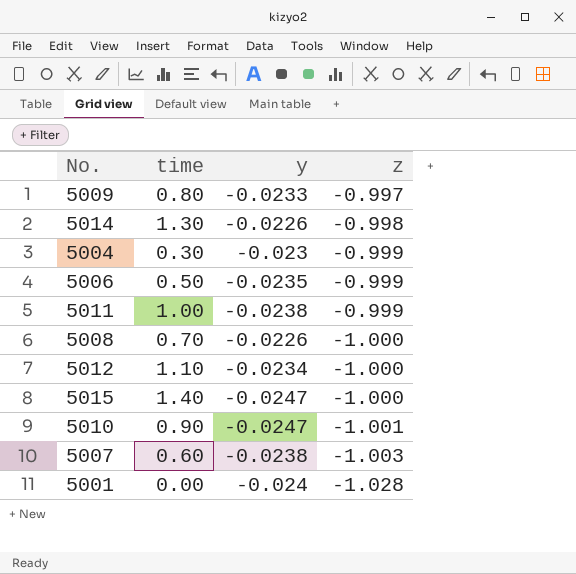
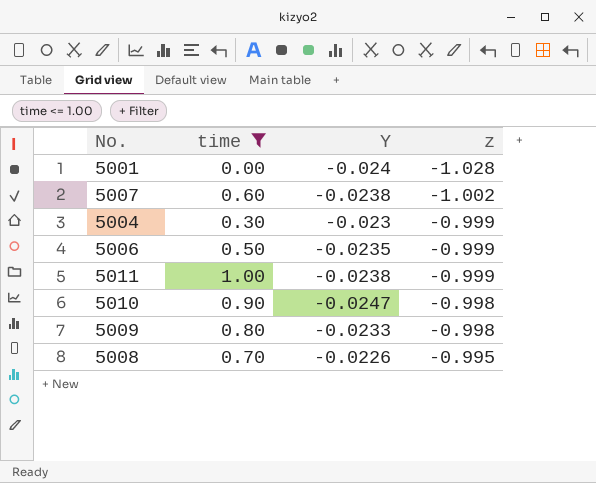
filter: none -> time <= 1.00
row order: z descending -> z ascending
column name: y -> Y
5007 | z: -1.003 -> -1.002
5010 | z: -1.001 -> -0.998
5009 | z: -0.997 -> -0.998
5008 | z: -1.000 -> -0.995

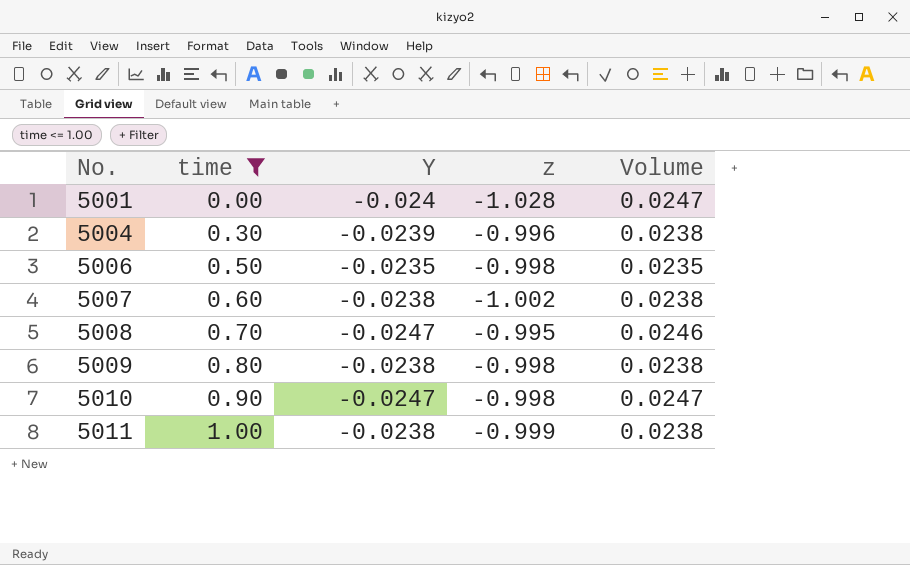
row order: z ascending -> No. ascending
column Volume | formula: none -> [Y] * [z]
5004 | Y: -0.023 -> -0.0239
5004 | z: -0.999 -> -0.996
5006 | z: -0.999 -> -0.998
5008 | Y: -0.0226 -> -0.0247
5009 | Y: -0.0233 -> -0.0238

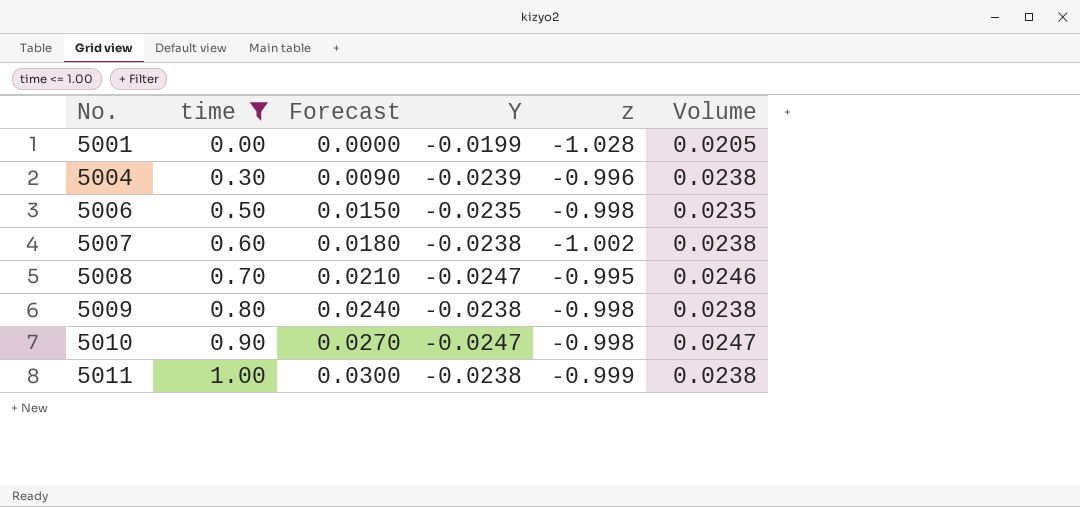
column Forecast | formula: none -> [time] * 0.03
5001 | Y: -0.024 -> -0.0199
5001 | Volume: 0.0247 -> 0.0205

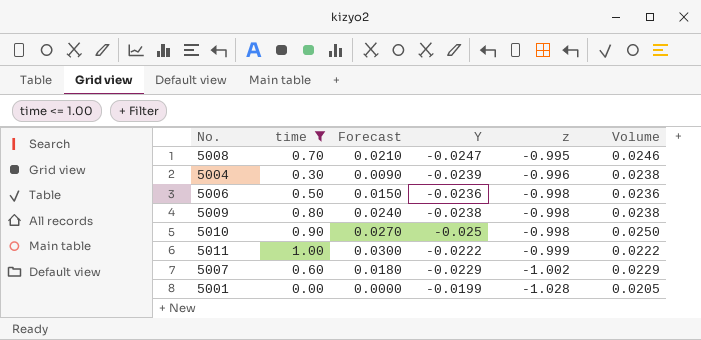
row order: No. ascending -> z descending
5006 | Y: -0.0235 -> -0.0236
5006 | Volume: 0.0235 -> 0.0236
5010 | Y: -0.0247 -> -0.025
5010 | Volume: 0.0247 -> 0.0250
5011 | Y: -0.0238 -> -0.0222
5011 | Volume: 0.0238 -> 0.0222
5007 | Y: -0.0238 -> -0.0229
5007 | Volume: 0.0238 -> 0.0229

